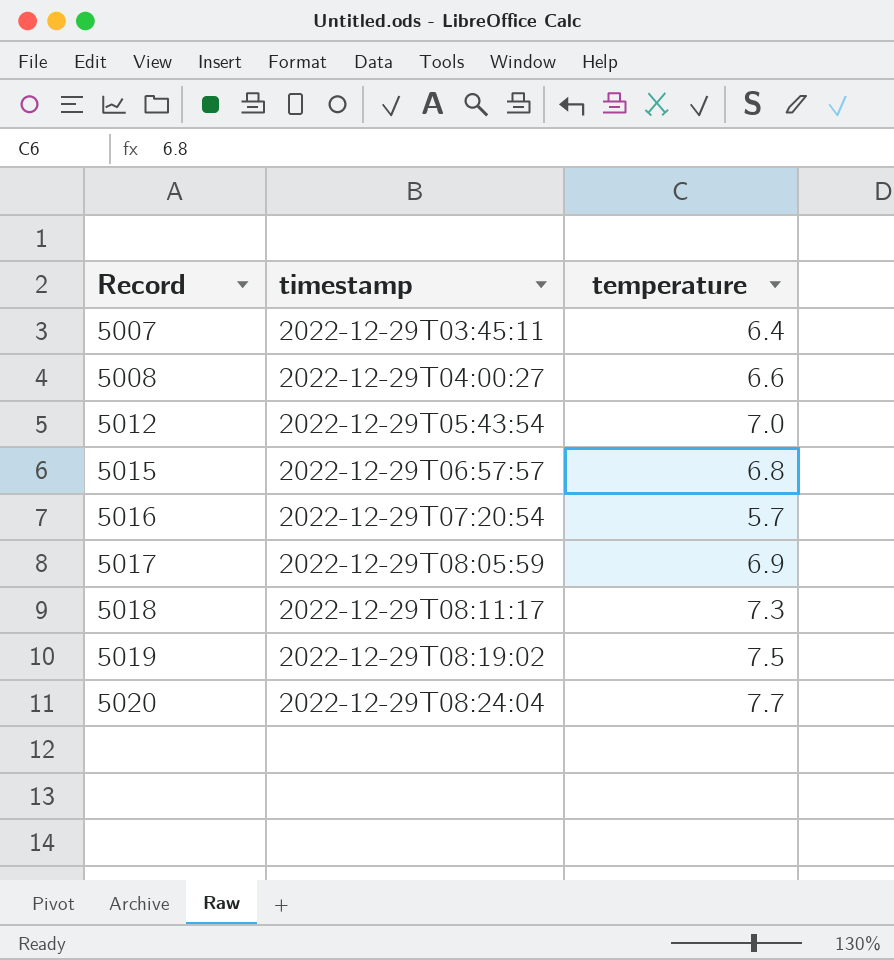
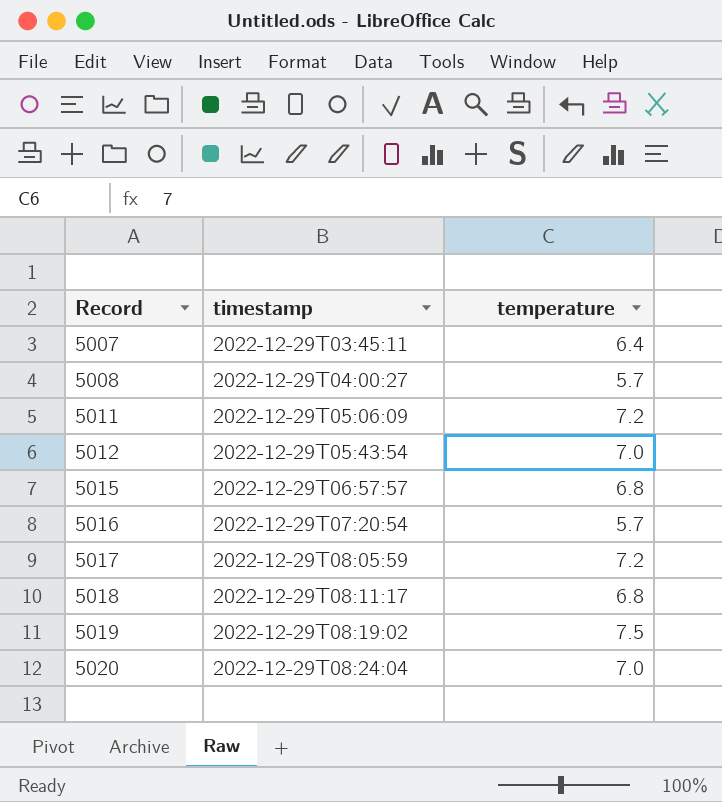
5008 | temperature: 6.6 -> 5.7
row 5011: none -> 2022-12-29T05:06:09 | 7.2
5017 | temperature: 6.9 -> 7.2
5018 | temperature: 7.3 -> 6.8
5020 | temperature: 7.7 -> 7.0

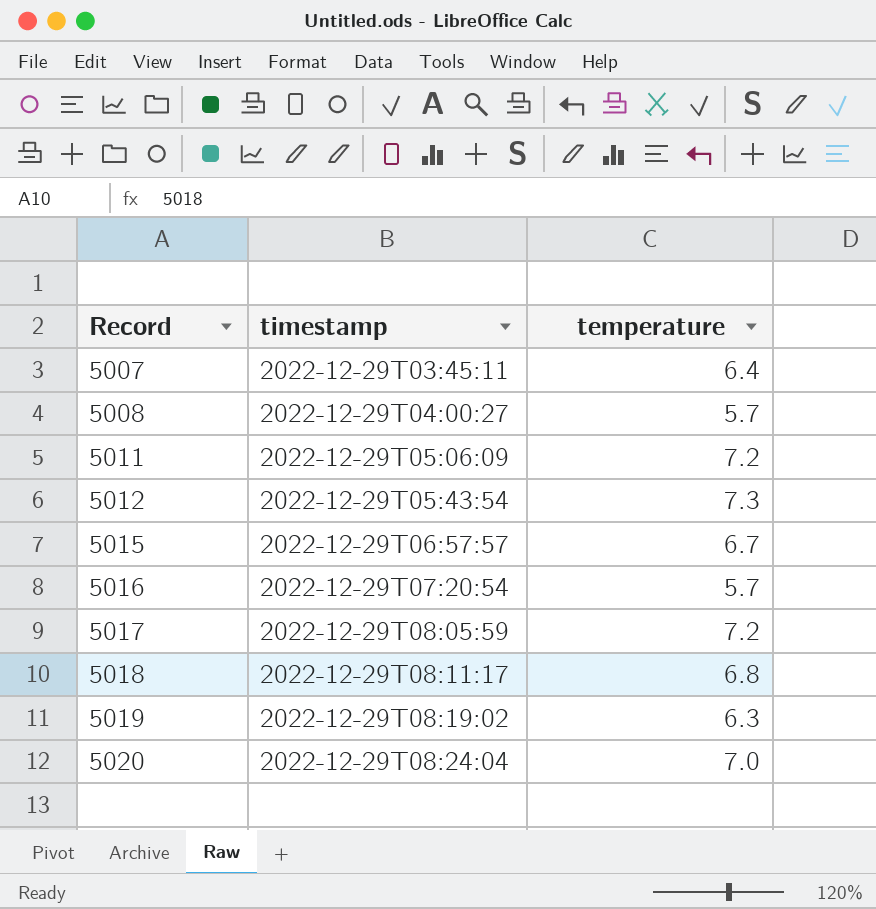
5012 | temperature: 7.0 -> 7.3
5015 | temperature: 6.8 -> 6.7
5019 | temperature: 7.5 -> 6.3

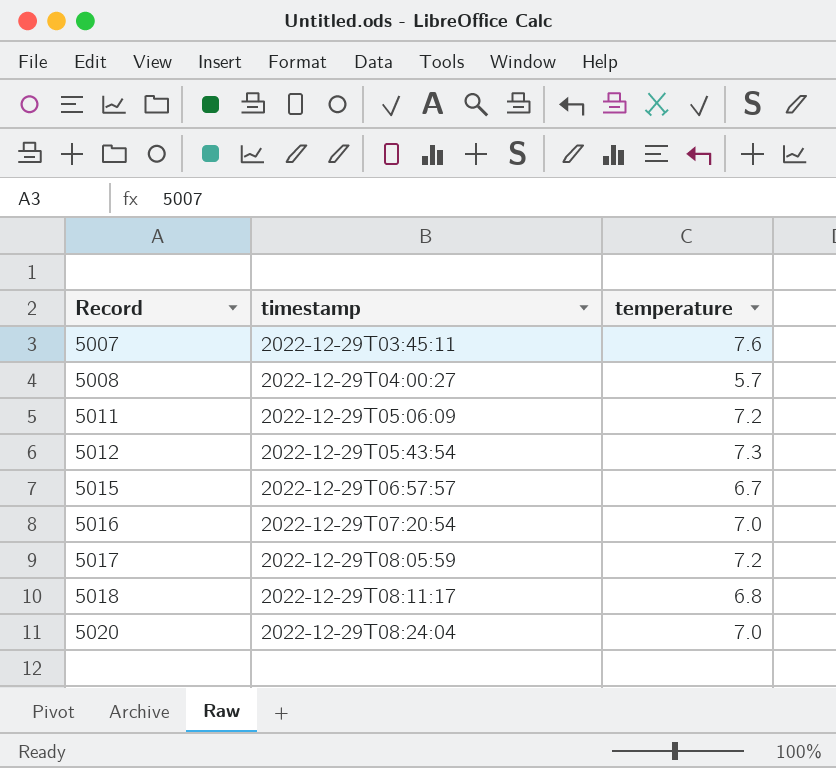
row 5019: 2022-12-29T08:19:02 | 6.3 -> none
5007 | temperature: 6.4 -> 7.6
5016 | temperature: 5.7 -> 7.0

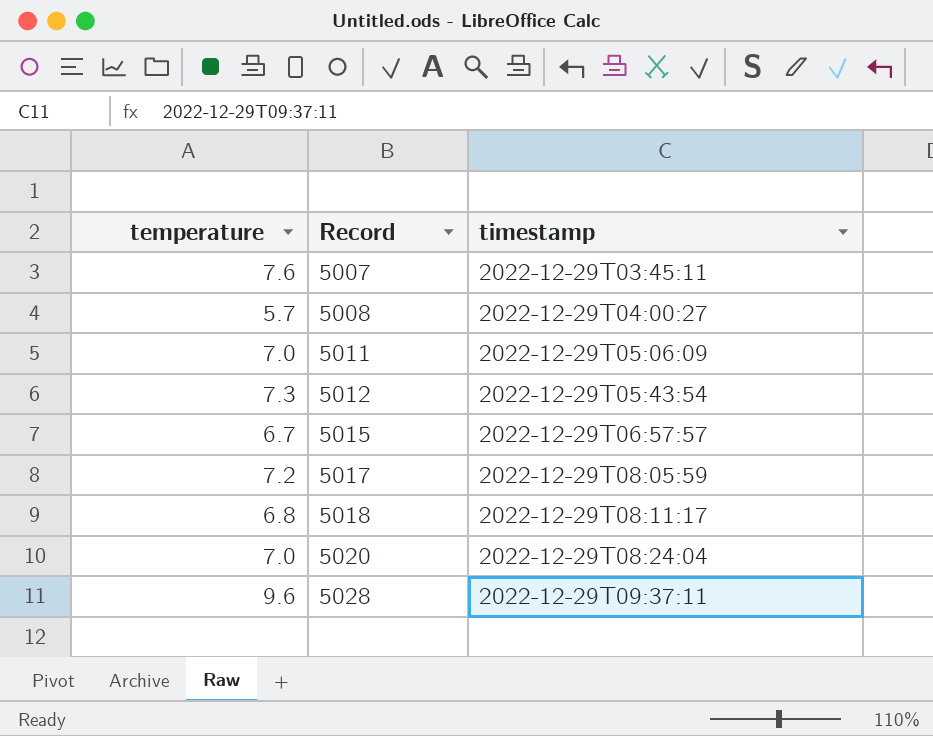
column temperature | position: 3 -> 1
row 5016: 2022-12-29T07:20:54 | 7.0 -> none
5011 | temperature: 7.2 -> 7.0
row 5028: none -> 9.6 | 2022-12-29T09:37:11

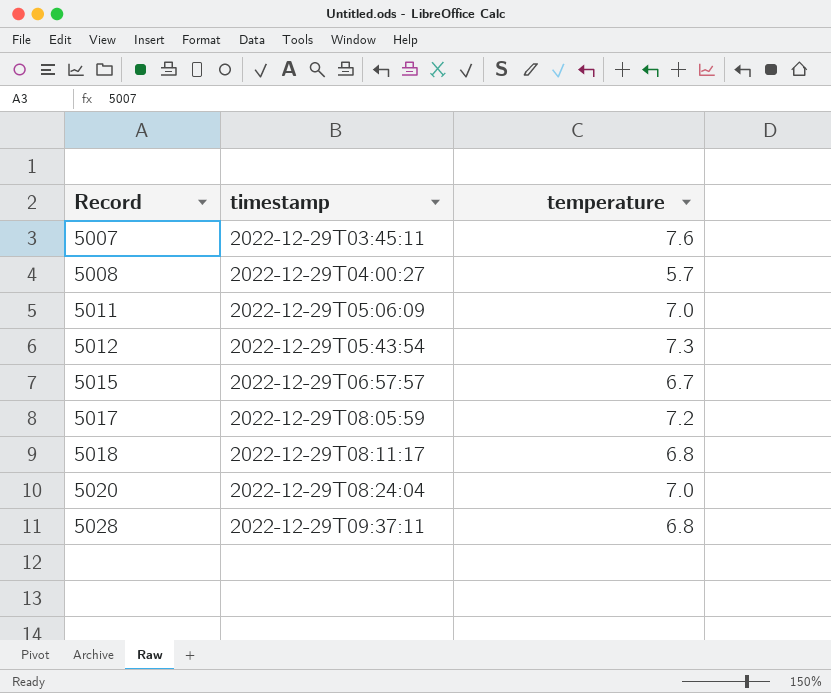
column temperature | position: 1 -> 3
5028 | temperature: 9.6 -> 6.8

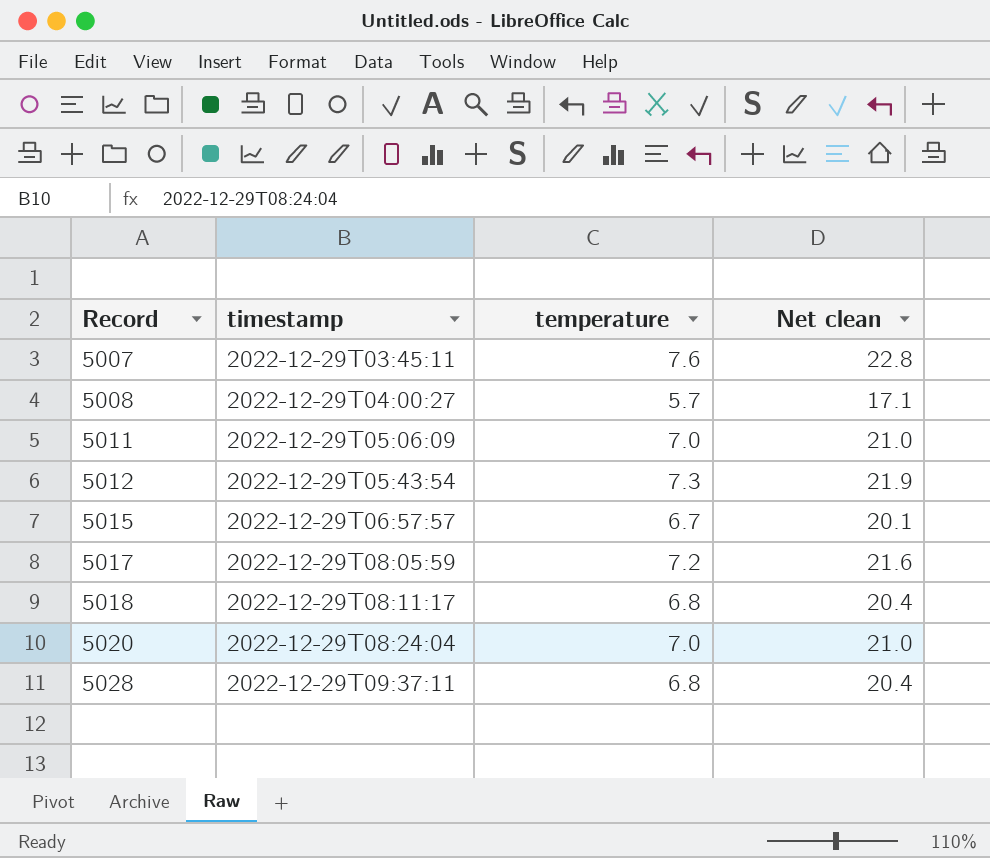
column Net clean | formula: none -> [temperature] * 3

